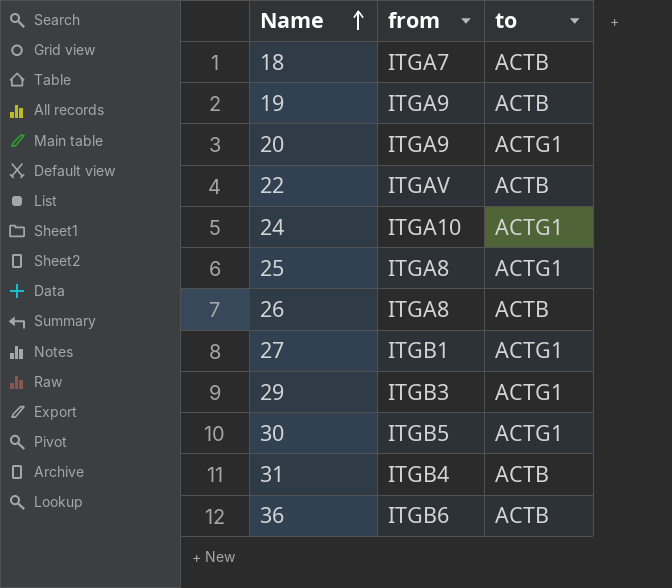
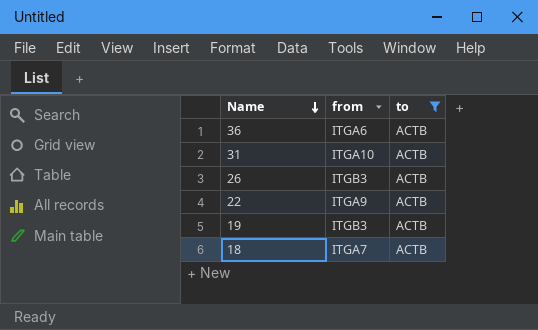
filter: none -> to = ACTB
row order: Name ascending -> Name descending
36 | from: ITGB6 -> ITGA6
31 | from: ITGB4 -> ITGA10
26 | from: ITGA8 -> ITGB3
22 | from: ITGAV -> ITGA9
19 | from: ITGA9 -> ITGB3

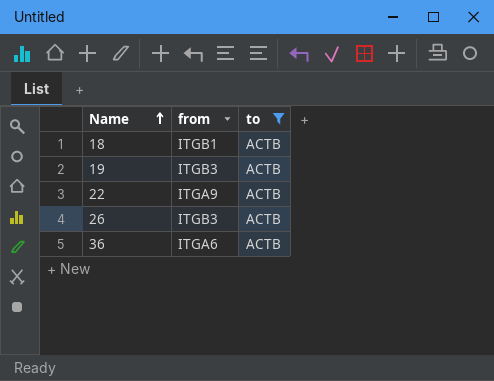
row order: Name descending -> Name ascending
row 31: ITGA10 | ACTB -> none
18 | from: ITGA7 -> ITGB1

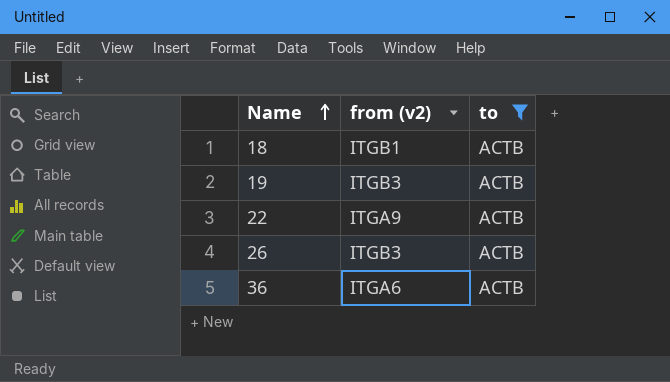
column name: from -> from (v2)

